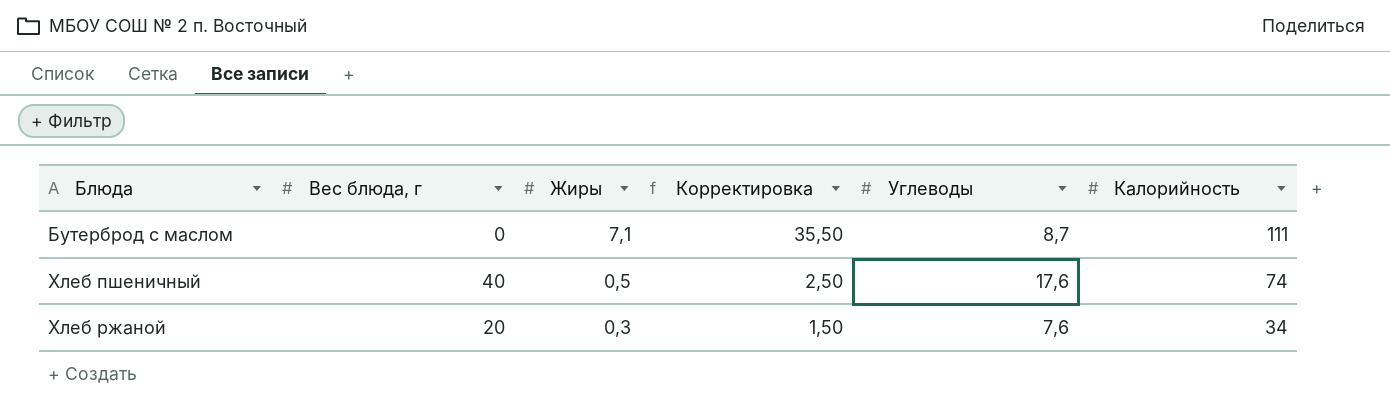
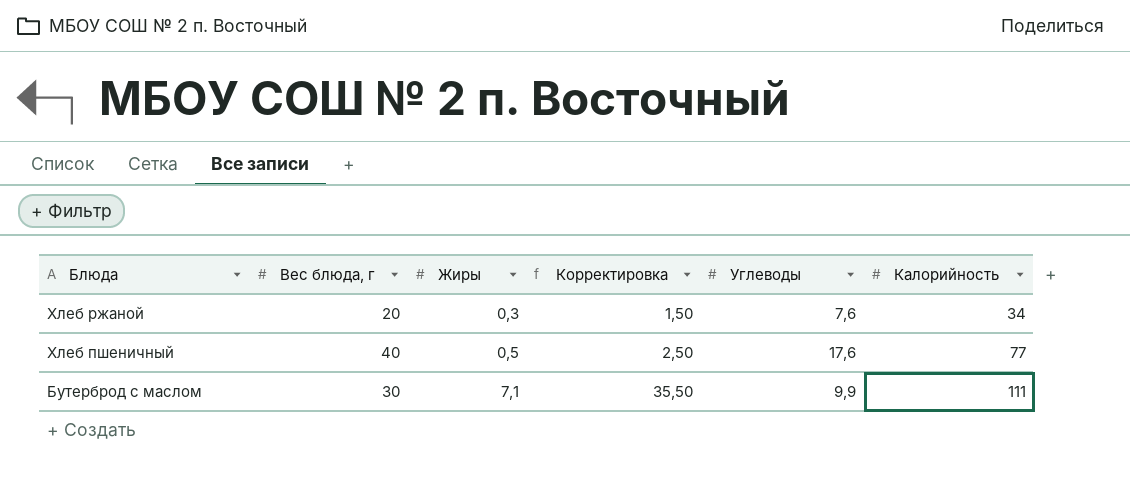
row order: Блюда ascending -> Блюда descending
Хлеб пшеничный | Калорийность: 74 -> 77
Бутерброд с маслом | Вес блюда, г: 0 -> 30
Бутерброд с маслом | Углеводы: 8,7 -> 9,9

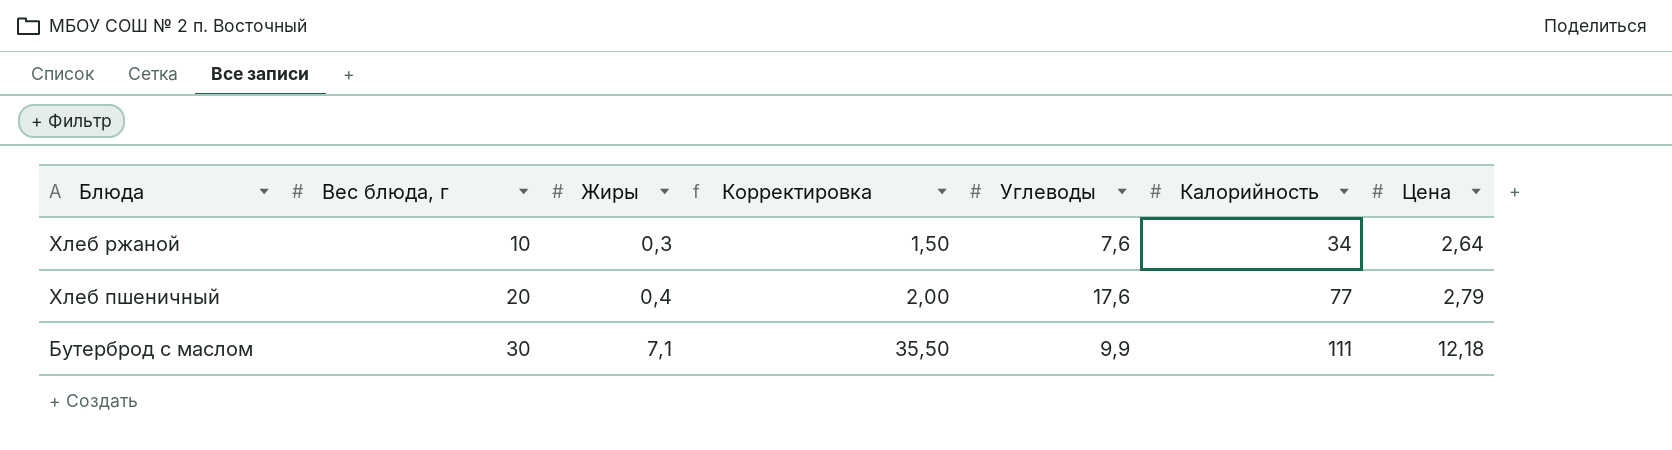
column Цена | position: none -> 7
Хлеб ржаной | Вес блюда, г: 20 -> 10
Хлеб пшеничный | Вес блюда, г: 40 -> 20
Хлеб пшеничный | Жиры: 0,5 -> 0,4
Хлеб пшеничный | Корректировка: 2,50 -> 2,00

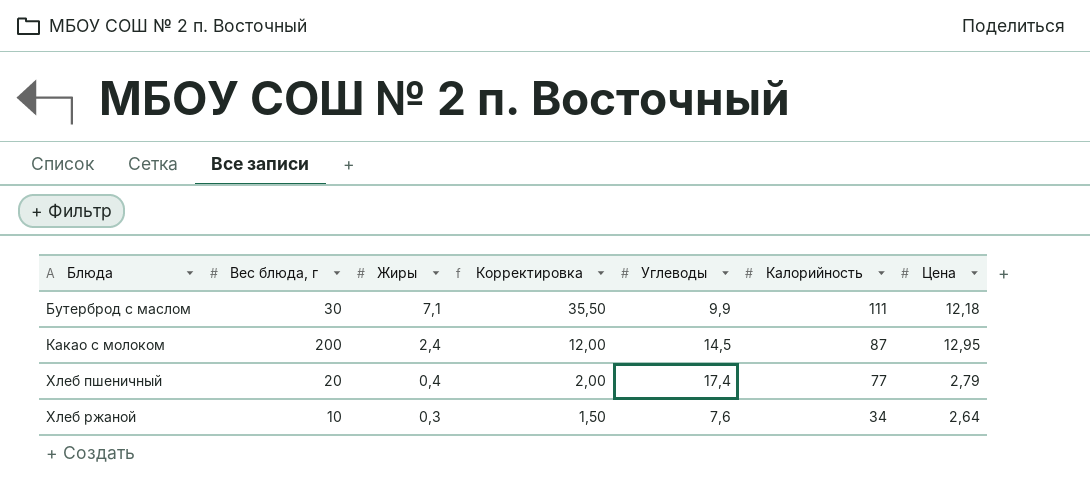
row order: Блюда descending -> Блюда ascending
row Какао с молоком: none -> 200 | 2,4 | 12,00 | 14,5 | 87 | 12,95
Хлеб пшеничный | Углеводы: 17,6 -> 17,4

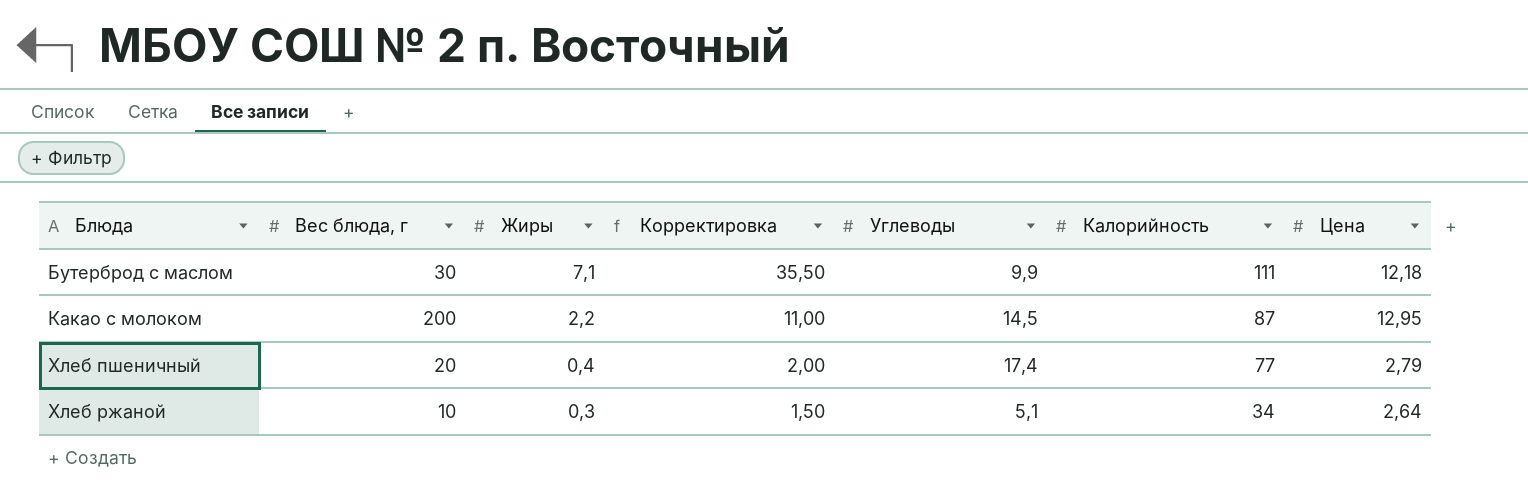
Какао с молоком | Жиры: 2,4 -> 2,2
Какао с молоком | Корректировка: 12,00 -> 11,00
Хлеб ржаной | Углеводы: 7,6 -> 5,1

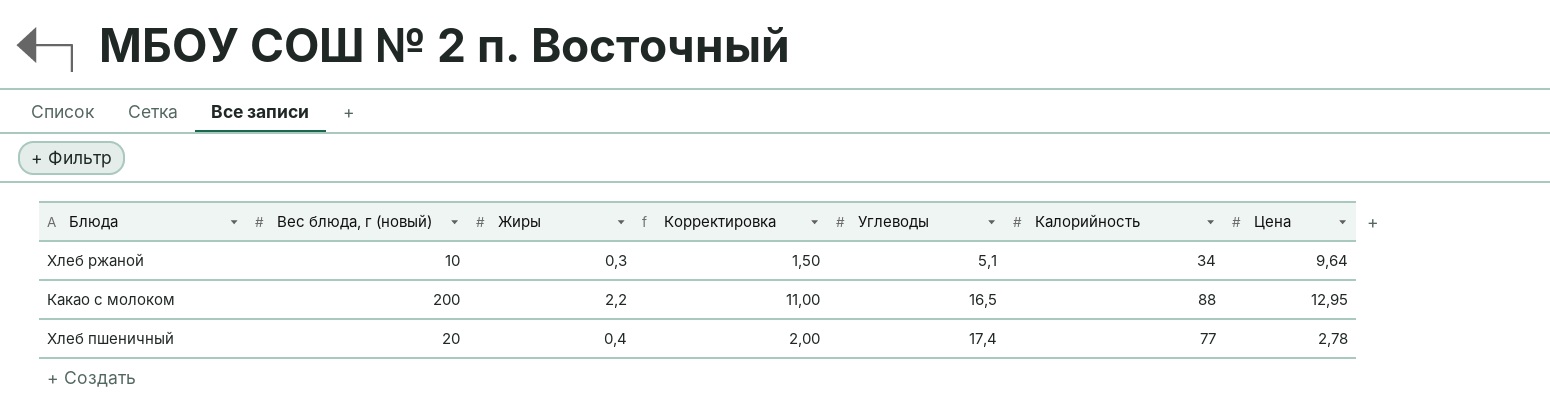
row order: Блюда ascending -> Углеводы ascending
column name: Вес блюда, г -> Вес блюда, г (новый)
row Бутерброд с маслом: 30 | 7,1 | 35,50 | 9,9 | 111 | 12,18 -> none
Хлеб ржаной | Цена: 2,64 -> 9,64
Какао с молоком | Углеводы: 14,5 -> 16,5
Какао с молоком | Калорийность: 87 -> 88
Хлеб пшеничный | Цена: 2,79 -> 2,78

